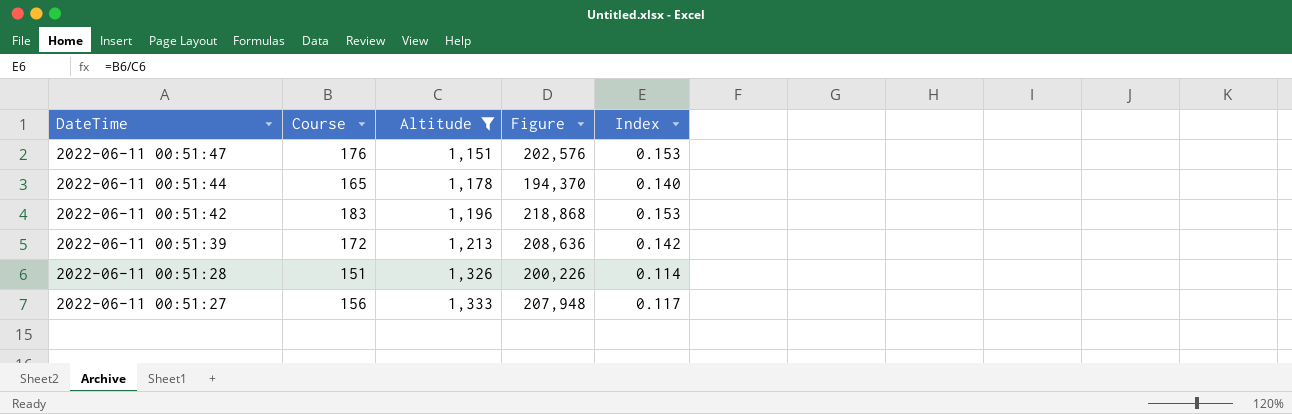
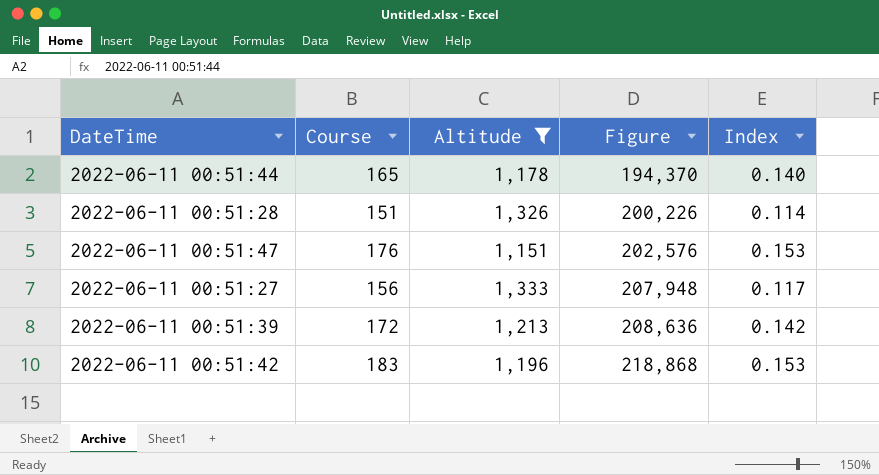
row order: DateTime descending -> Figure ascending

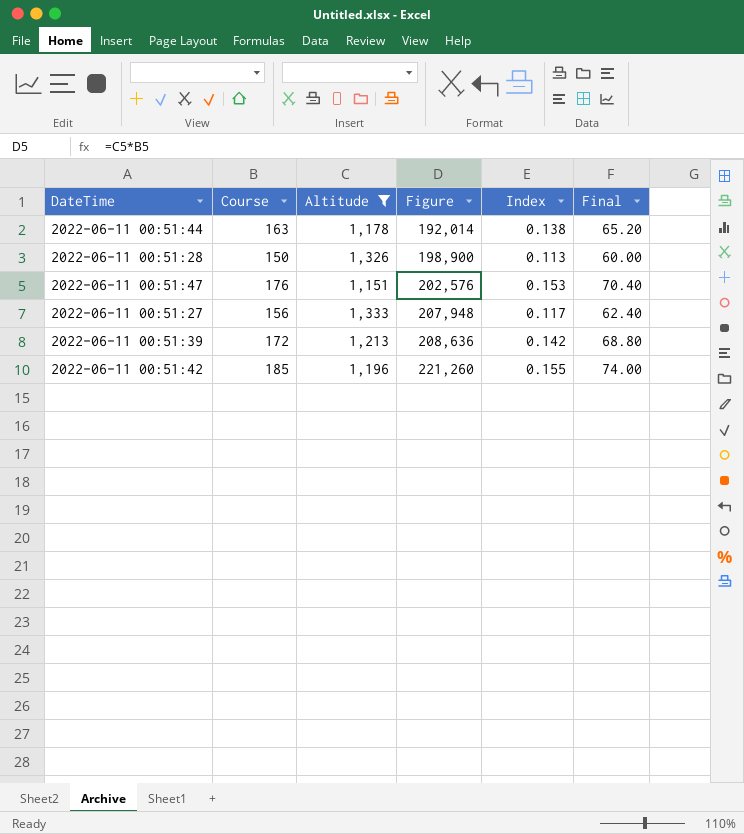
column Final | formula: none -> [Course] * 0.4
2022-06-11 00:51:44 | Course: 165 -> 163
2022-06-11 00:51:44 | Figure: 194,370 -> 192,014
2022-06-11 00:51:44 | Index: 0.140 -> 0.138
2022-06-11 00:51:28 | Course: 151 -> 150
2022-06-11 00:51:28 | Figure: 200,226 -> 198,900
2022-06-11 00:51:28 | Index: 0.114 -> 0.113
2022-06-11 00:51:42 | Course: 183 -> 185
2022-06-11 00:51:42 | Figure: 218,868 -> 221,260
2022-06-11 00:51:42 | Index: 0.153 -> 0.155

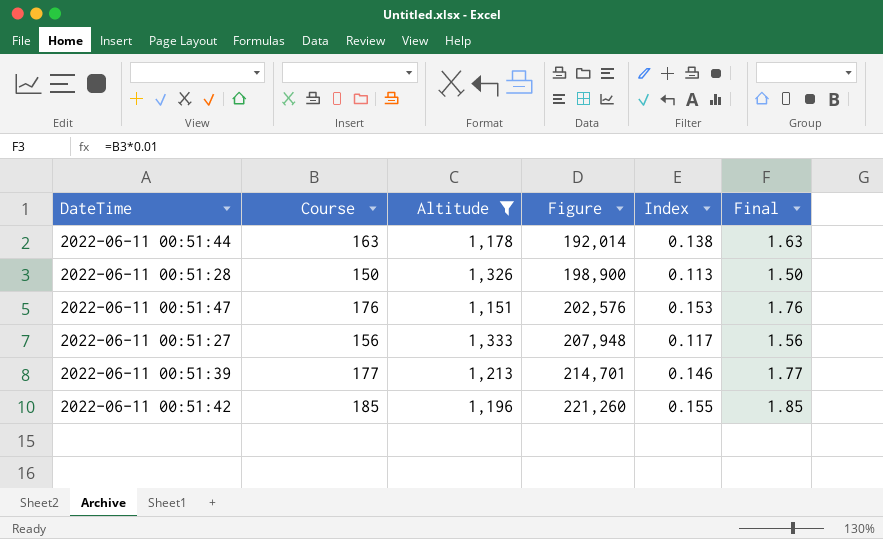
column Final | formula: [Course] * 0.4 -> [Course] * 0.01
2022-06-11 00:51:39 | Course: 172 -> 177
2022-06-11 00:51:39 | Figure: 208,636 -> 214,701
2022-06-11 00:51:39 | Index: 0.142 -> 0.146

